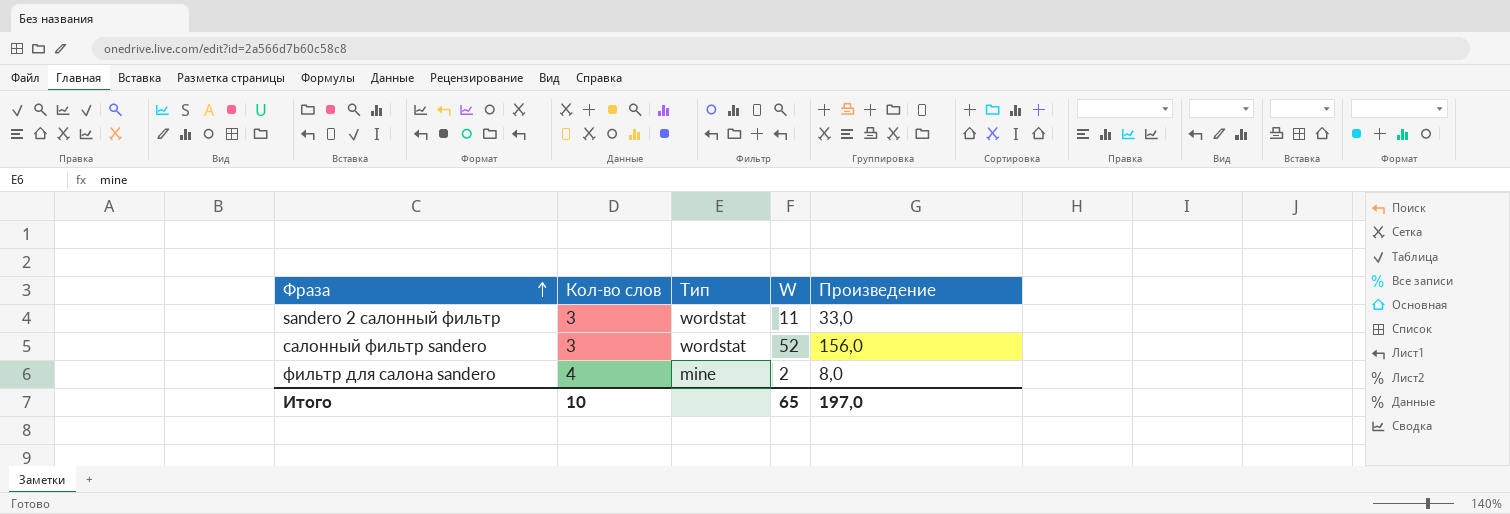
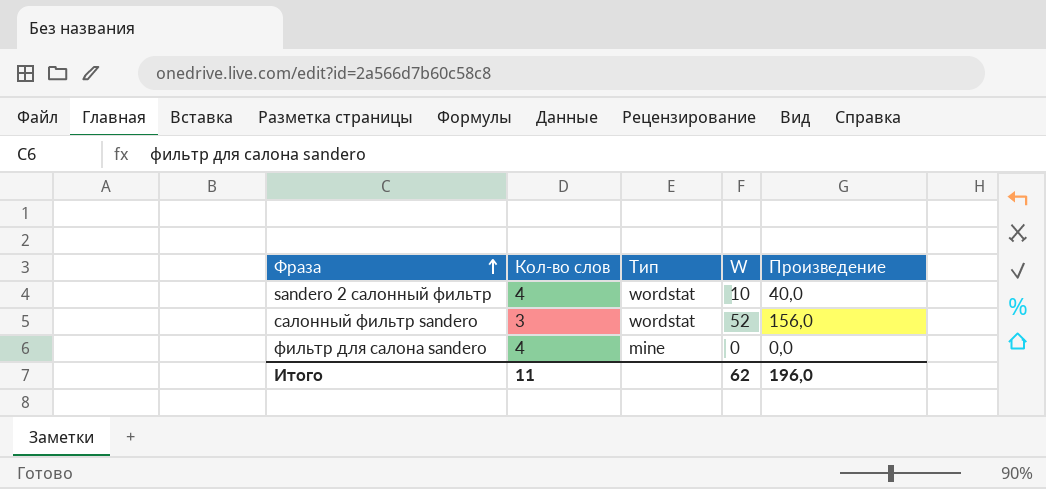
sandero 2 салонный фильтр | Кол-во слов: 3 -> 4
sandero 2 салонный фильтр | W: 11 -> 10
sandero 2 салонный фильтр | Произведение: 33,0 -> 40,0
фильтр для салона sandero | W: 2 -> 0
фильтр для салона sandero | Произведение: 8,0 -> 0,0
Итого | Кол-во слов: 10 -> 11
Итого | W: 65 -> 62
Итого | Произведение: 197,0 -> 196,0

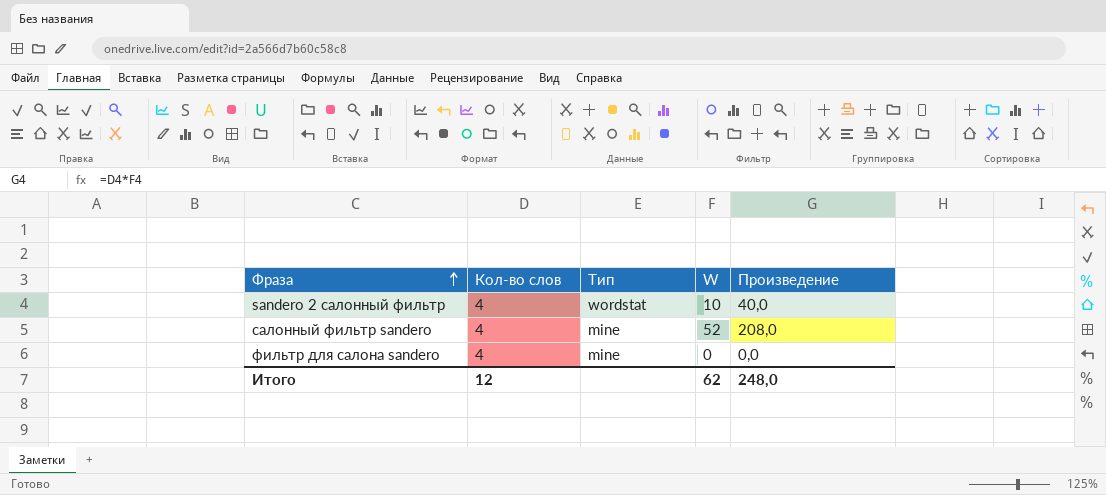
салонный фильтр sandero | Кол-во слов: 3 -> 4
салонный фильтр sandero | Тип: wordstat -> mine
салонный фильтр sandero | Произведение: 156,0 -> 208,0
Итого | Кол-во слов: 11 -> 12
Итого | Произведение: 196,0 -> 248,0

